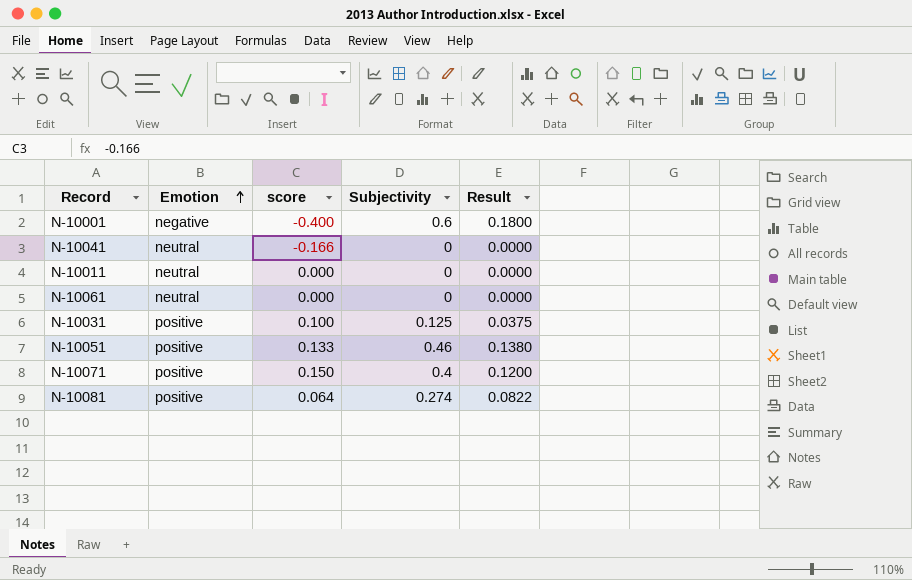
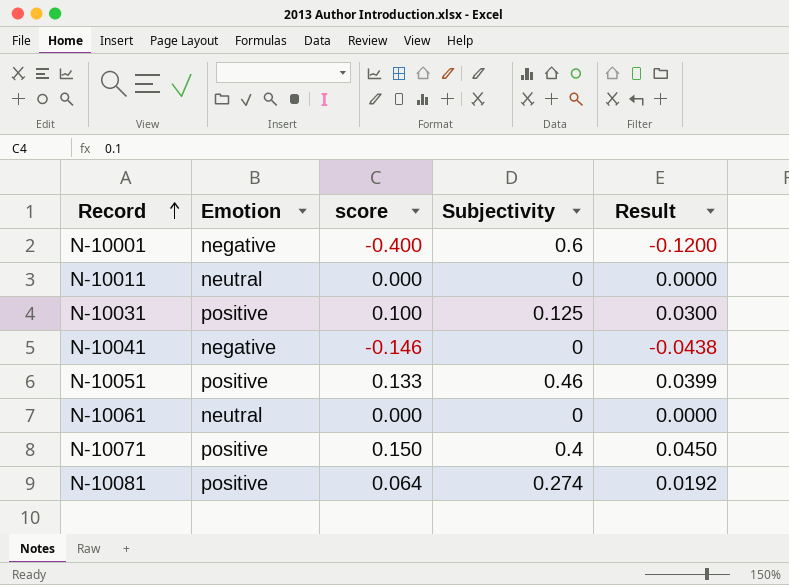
row order: Emotion ascending -> Record ascending
column Result | formula: [Subjectivity] * 0.3 -> [score] * 0.3
N-10041 | Emotion: neutral -> negative
N-10041 | score: -0.166 -> -0.146

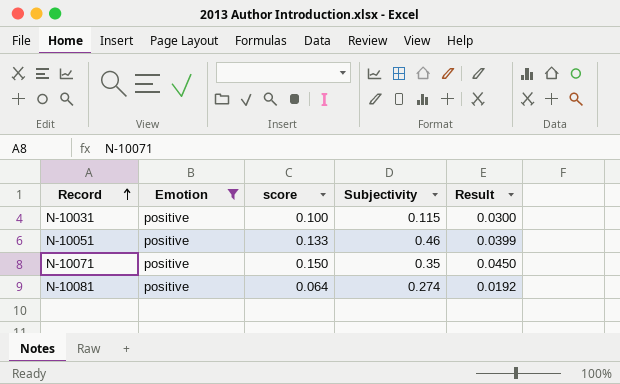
filter: none -> Emotion = positive
N-10031 | Subjectivity: 0.125 -> 0.115
N-10071 | Subjectivity: 0.4 -> 0.35

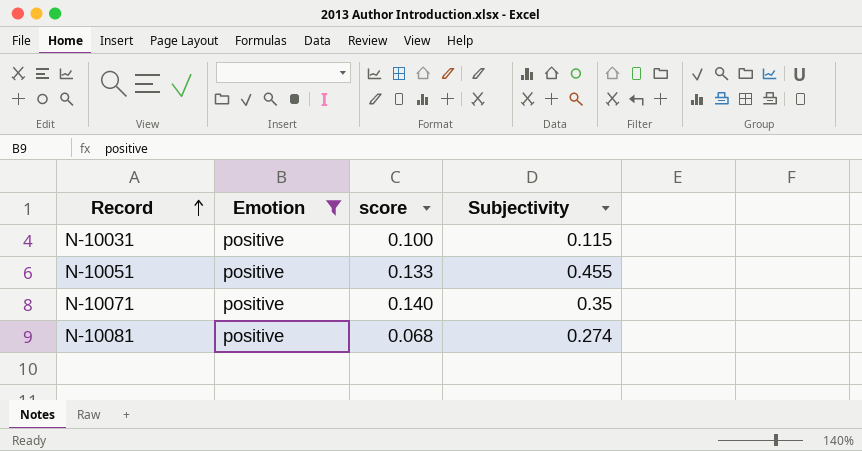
column Result | formula: [score] * 0.3 -> none
N-10051 | Subjectivity: 0.46 -> 0.455
N-10071 | score: 0.150 -> 0.140
N-10081 | score: 0.064 -> 0.068

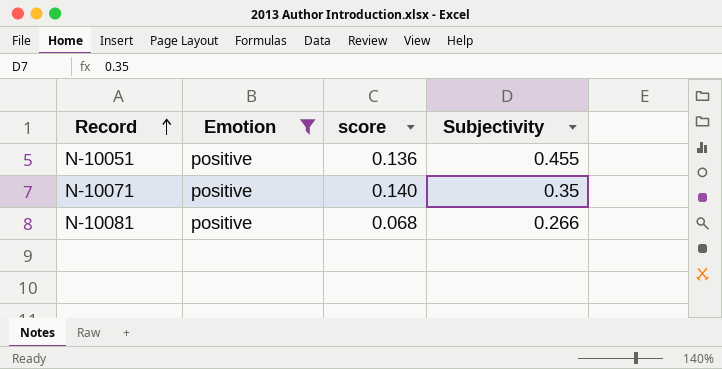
row N-10031: positive | 0.100 | 0.115 -> none
N-10051 | score: 0.133 -> 0.136
N-10081 | Subjectivity: 0.274 -> 0.266

